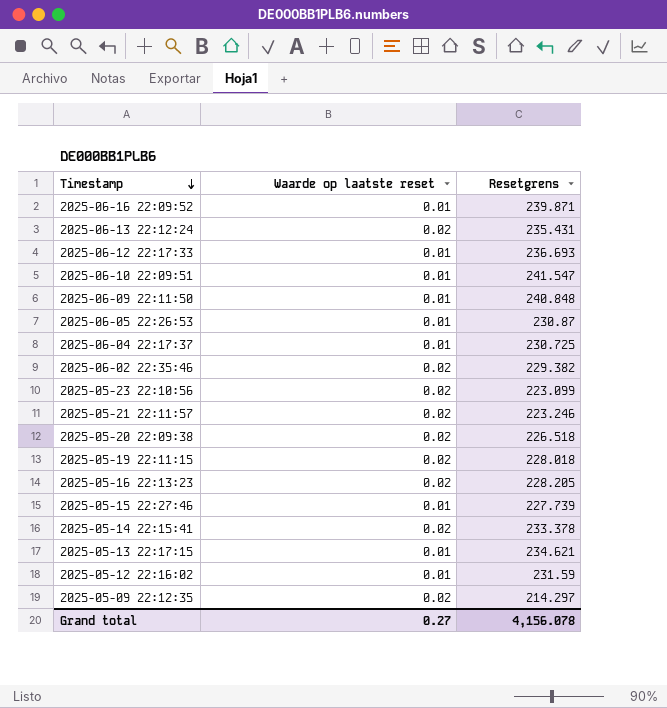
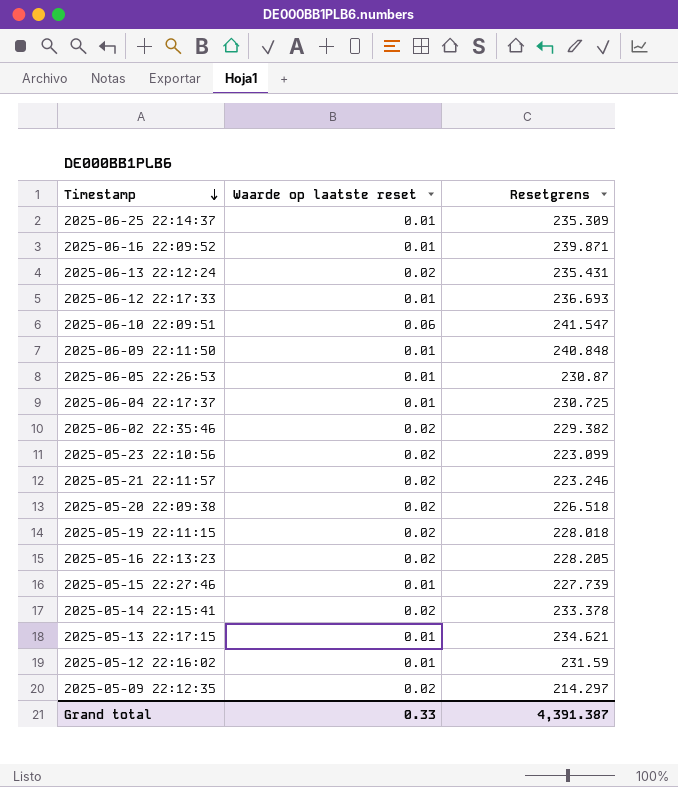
row 2025-06-25 22:14:37: none -> 0.01 | 235.309
2025-06-10 22:09:51 | Waarde op laatste reset: 0.01 -> 0.06
Grand total | Waarde op laatste reset: 0.27 -> 0.33
Grand total | Resetgrens: 4,156.078 -> 4,391.387

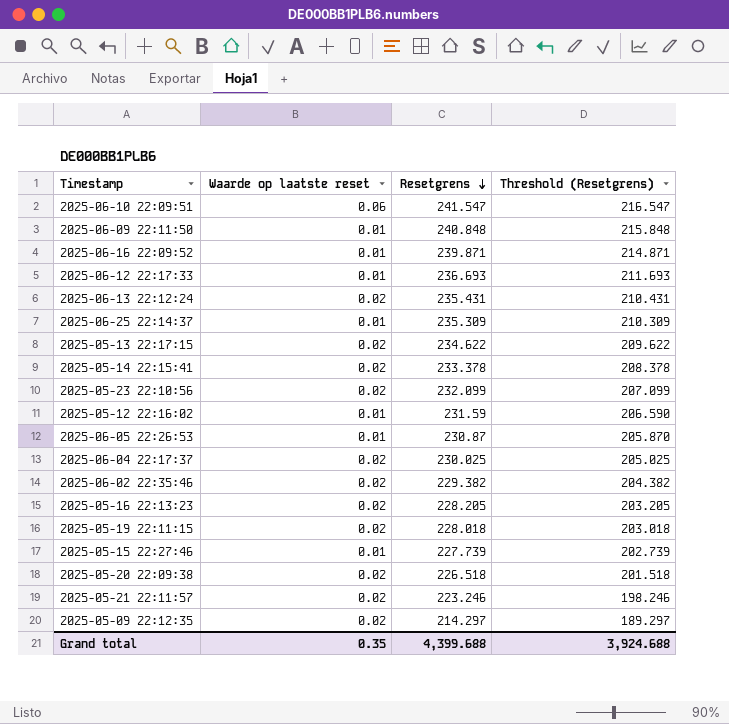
row order: Timestamp descending -> Resetgrens descending
column Threshold (Resetgrens) | formula: none -> [Resetgrens] - 25
2025-05-13 22:17:15 | Waarde op laatste reset: 0.01 -> 0.02
2025-05-13 22:17:15 | Resetgrens: 234.621 -> 234.622
2025-05-23 22:10:56 | Resetgrens: 223.099 -> 232.099
2025-06-04 22:17:37 | Waarde op laatste reset: 0.01 -> 0.02
2025-06-04 22:17:37 | Resetgrens: 230.725 -> 230.025
Grand total | Waarde op laatste reset: 0.33 -> 0.35
Grand total | Resetgrens: 4,391.387 -> 4,399.688

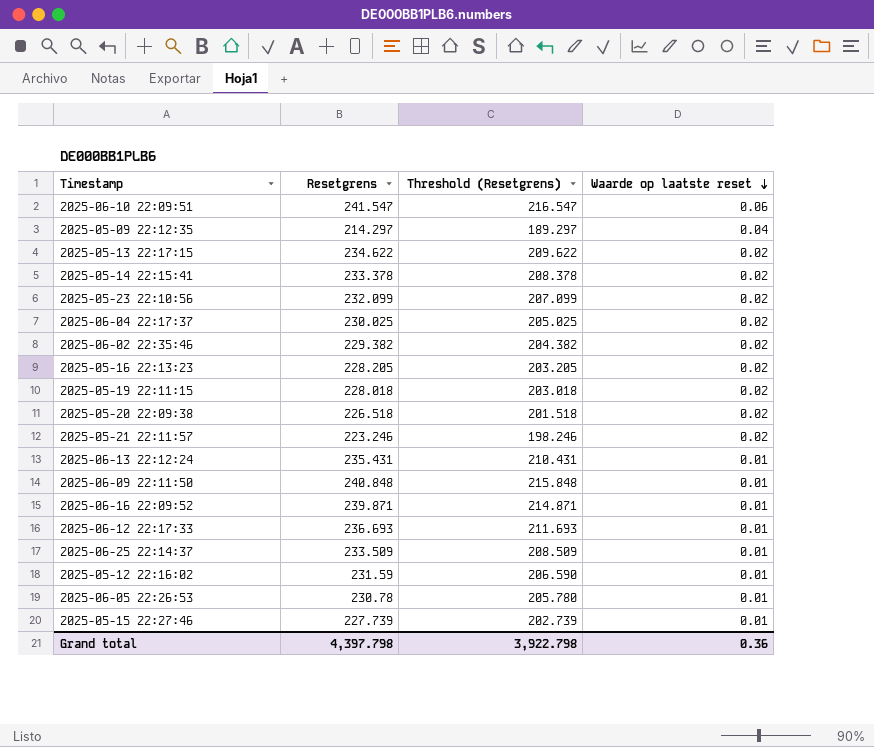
row order: Resetgrens descending -> Waarde op laatste reset descending
column Waarde op laatste reset | position: 2 -> 4
2025-05-09 22:12:35 | Waarde op laatste reset: 0.02 -> 0.04
2025-06-13 22:12:24 | Waarde op laatste reset: 0.02 -> 0.01
2025-06-25 22:14:37 | Resetgrens: 235.309 -> 233.509
2025-06-25 22:14:37 | Threshold (Resetgrens): 210.309 -> 208.509
2025-06-05 22:26:53 | Resetgrens: 230.87 -> 230.78
2025-06-05 22:26:53 | Threshold (Resetgrens): 205.870 -> 205.780
Grand total | Resetgrens: 4,399.688 -> 4,397.798
Grand total | Threshold (Resetgrens): 3,924.688 -> 3,922.798
Grand total | Waarde op laatste reset: 0.35 -> 0.36

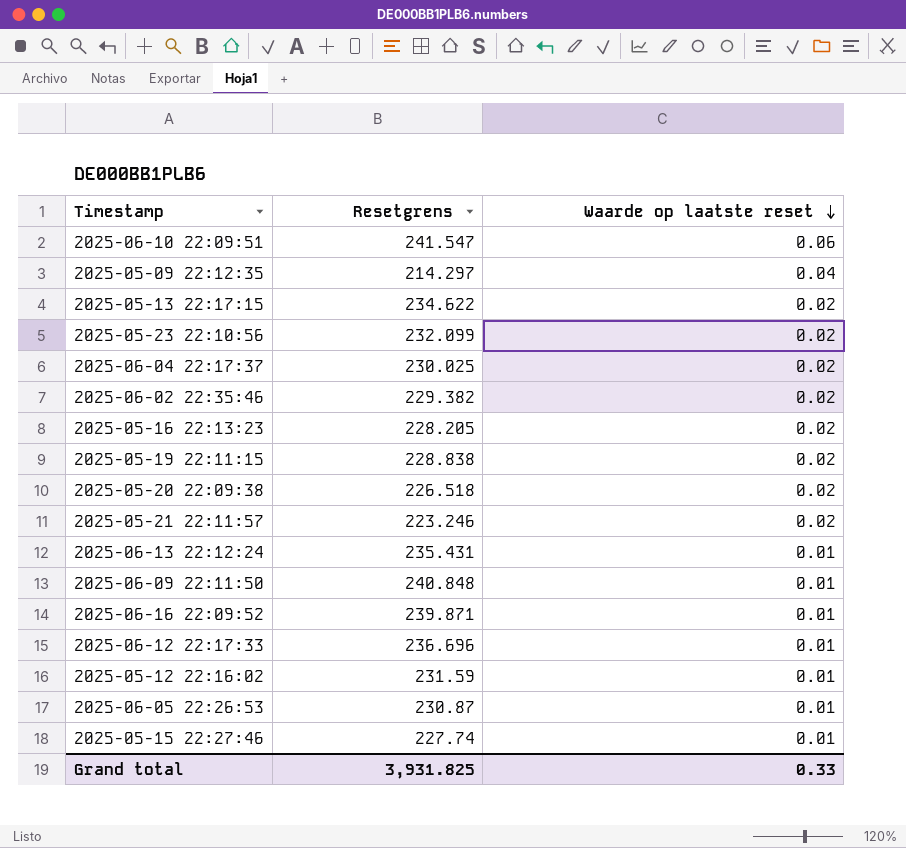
column Threshold (Resetgrens) | formula: [Resetgrens] - 25 -> none
row 2025-05-14 22:15:41: 233.378 | 208.378 | 0.02 -> none
row 2025-06-25 22:14:37: 233.509 | 208.509 | 0.01 -> none
2025-05-19 22:11:15 | Resetgrens: 228.018 -> 228.838
2025-06-12 22:17:33 | Resetgrens: 236.693 -> 236.696
2025-06-05 22:26:53 | Resetgrens: 230.78 -> 230.87
2025-05-15 22:27:46 | Resetgrens: 227.739 -> 227.74
Grand total | Resetgrens: 4,397.798 -> 3,931.825
Grand total | Waarde op laatste reset: 0.36 -> 0.33

